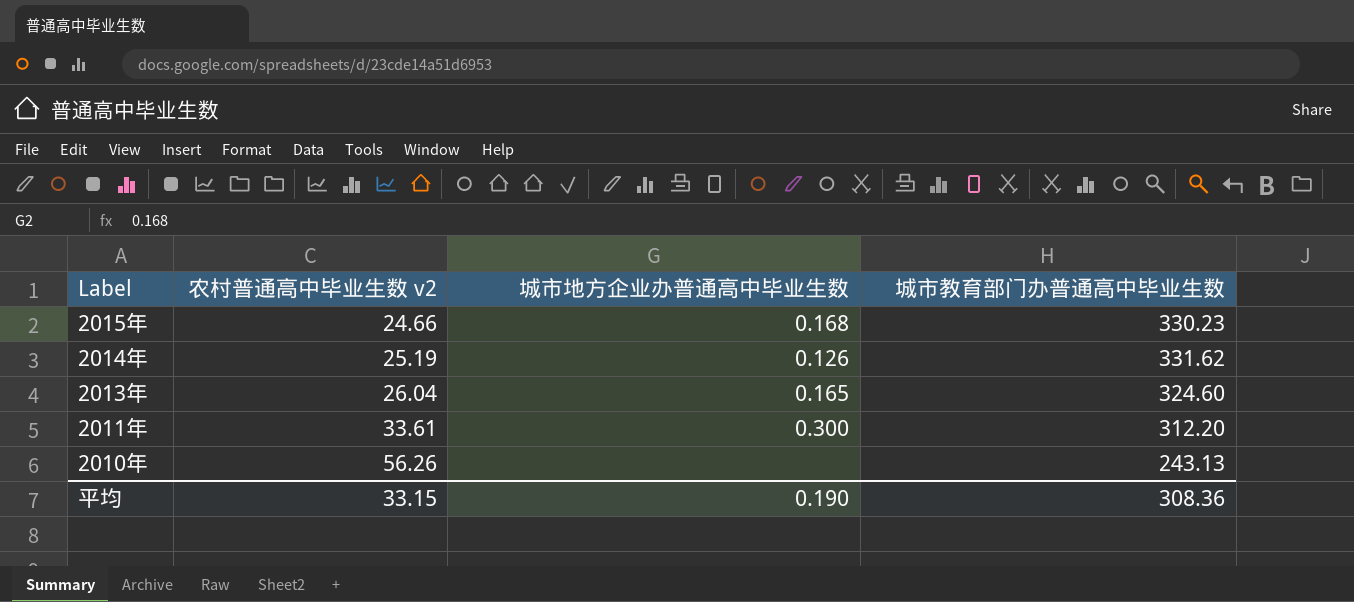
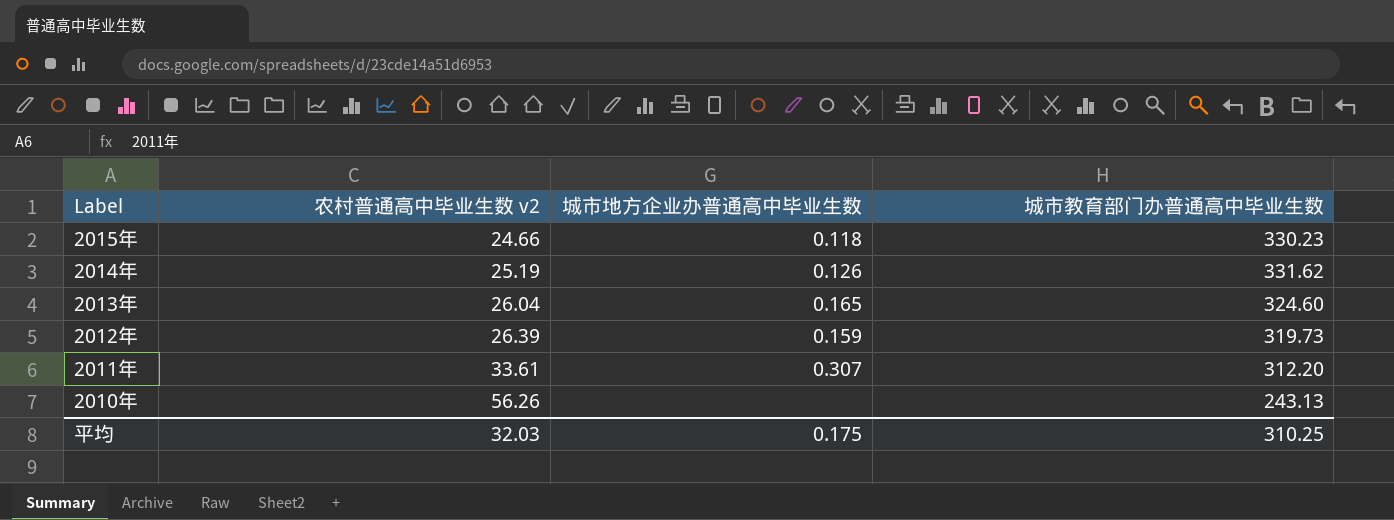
2015年 | 城市地方企业办普通高中毕业生数: 0.168 -> 0.118
row 2012年: none -> 26.39 | 0.159 | 319.73
2011年 | 城市地方企业办普通高中毕业生数: 0.300 -> 0.307
平均 | 农村普通高中毕业生数 v2: 33.15 -> 32.03
平均 | 城市地方企业办普通高中毕业生数: 0.190 -> 0.175
平均 | 城市教育部门办普通高中毕业生数: 308.36 -> 310.25

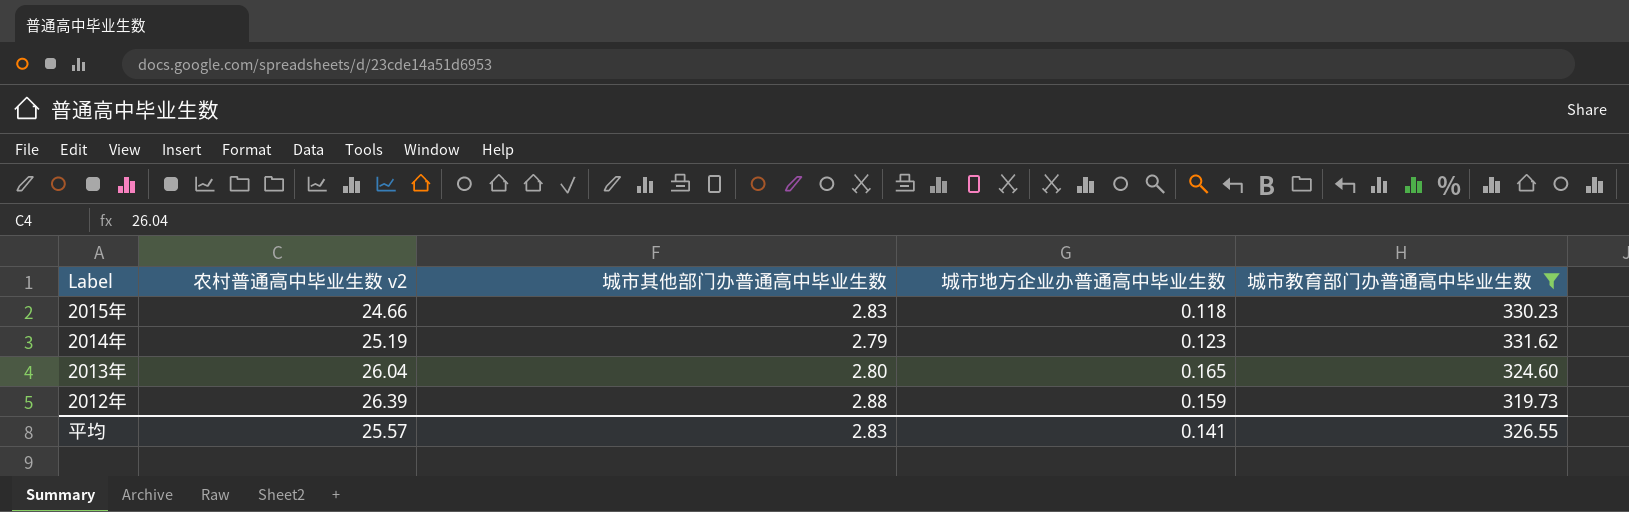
filter: none -> 城市教育部门办普通高中毕业生数 >= 319.73
column 城市其他部门办普通高中毕业生数 | position: none -> 3
2014年 | 城市地方企业办普通高中毕业生数: 0.126 -> 0.123
平均 | 农村普通高中毕业生数 v2: 32.03 -> 25.57
平均 | 城市地方企业办普通高中毕业生数: 0.175 -> 0.141
平均 | 城市教育部门办普通高中毕业生数: 310.25 -> 326.55

